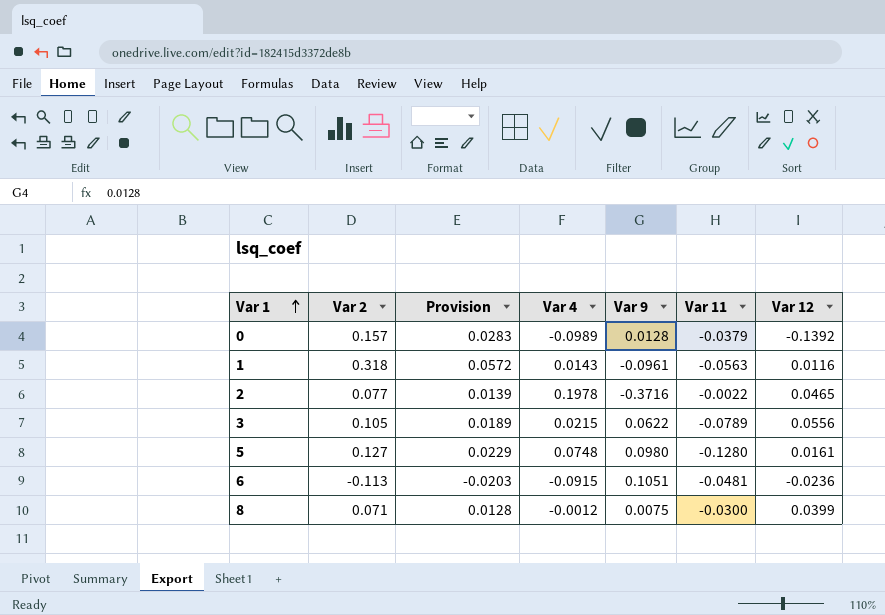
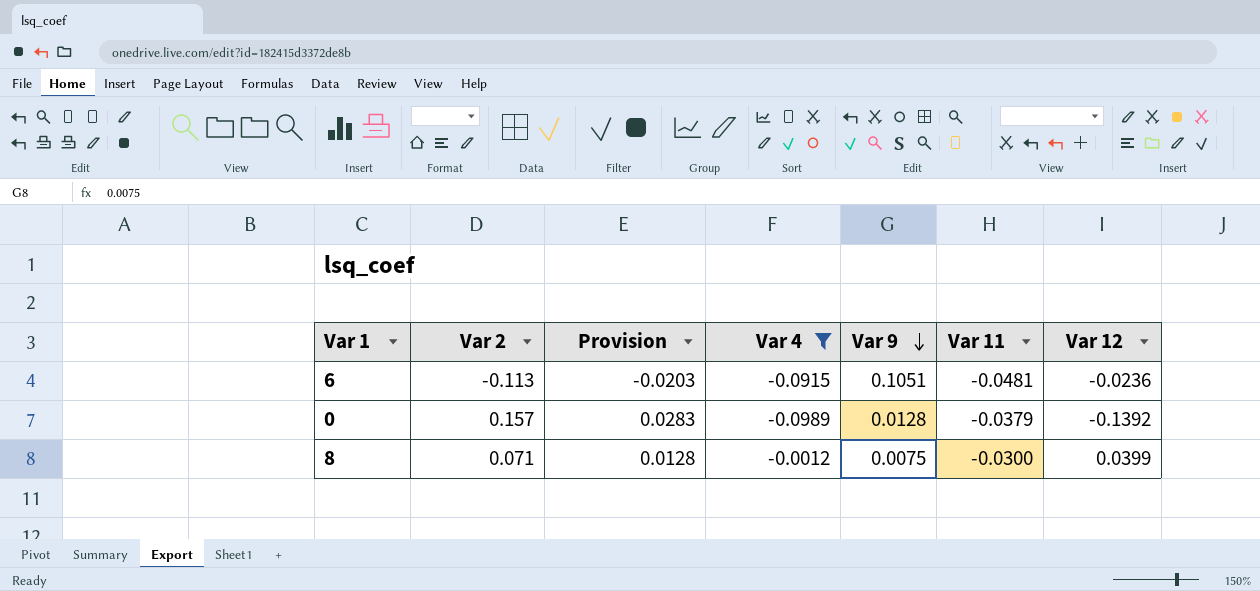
filter: none -> Var 4 <= -0.0012
row order: Var 1 ascending -> Var 9 descending

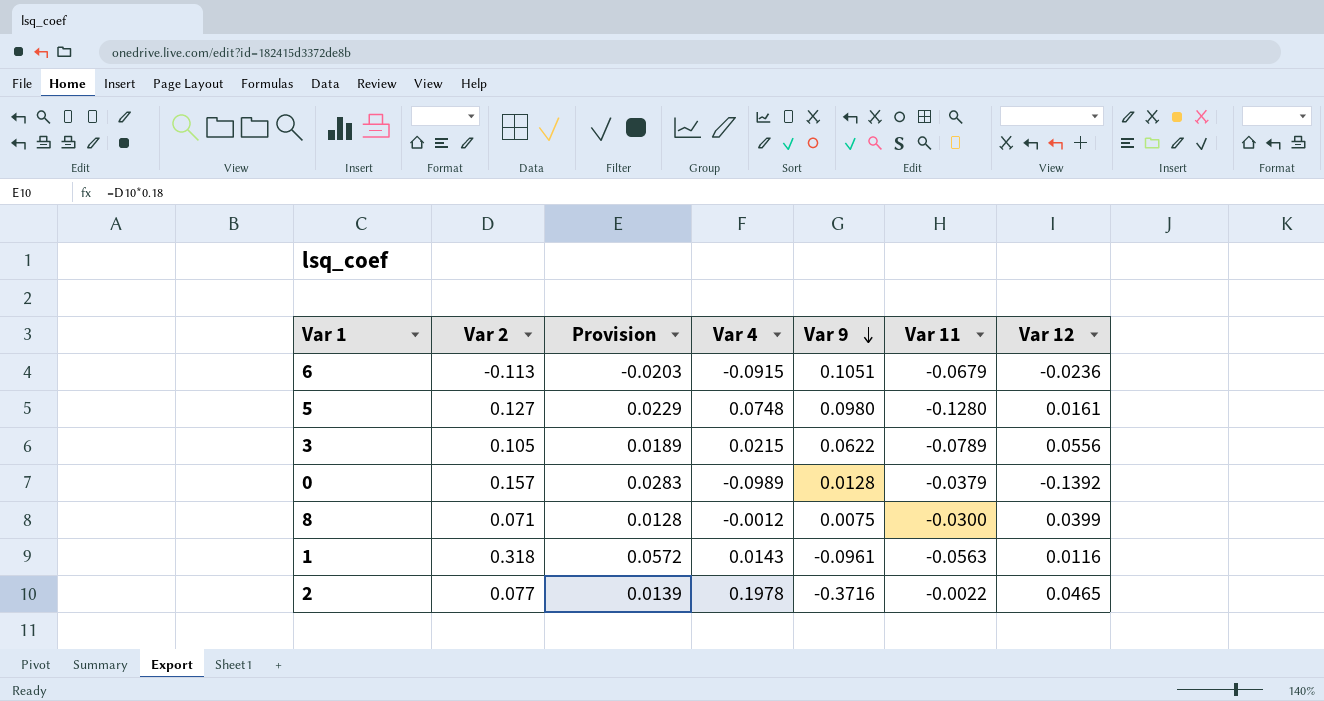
filter: Var 4 <= -0.0012 -> none
6 | Var 11: -0.0481 -> -0.0679

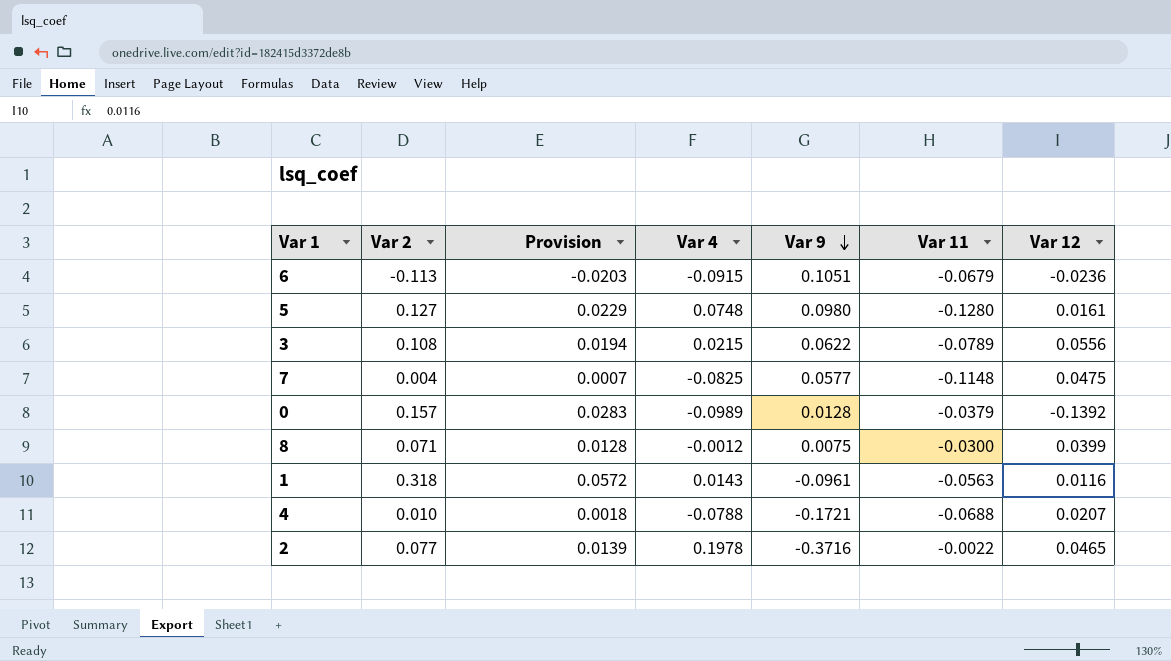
3 | Var 2: 0.105 -> 0.108
3 | Provision: 0.0189 -> 0.0194
row 7: none -> 0.004 | 0.0007 | -0.0825 | 0.0577 | -0.1148 | 0.0475
row 4: none -> 0.010 | 0.0018 | -0.0788 | -0.1721 | -0.0688 | 0.0207

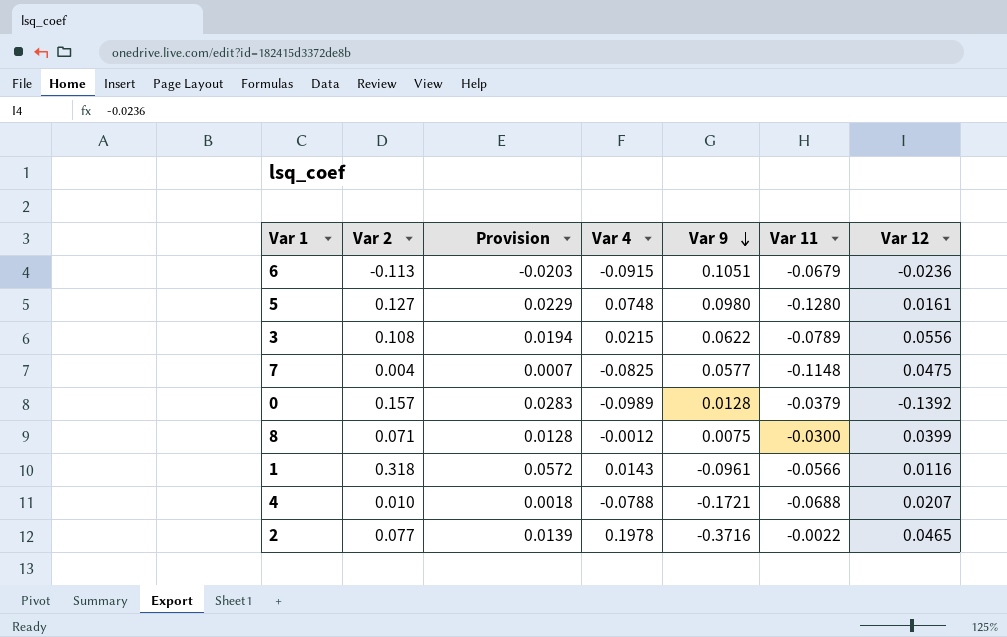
1 | Var 11: -0.0563 -> -0.0566

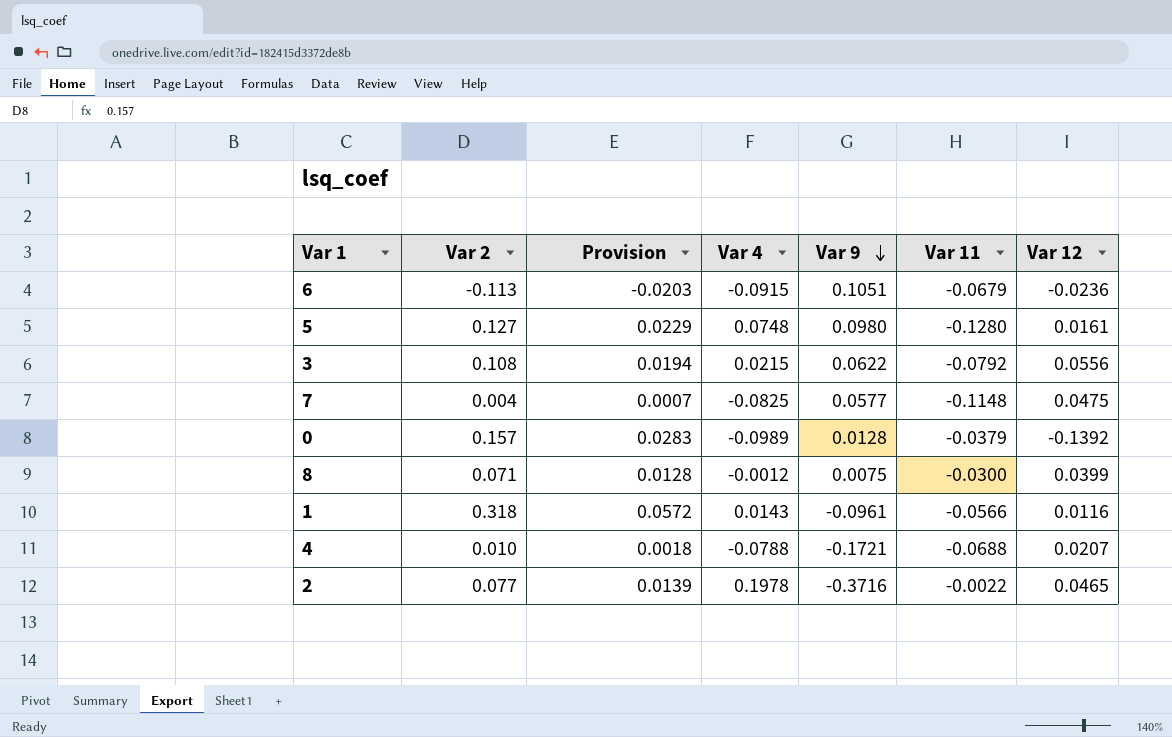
3 | Var 11: -0.0789 -> -0.0792

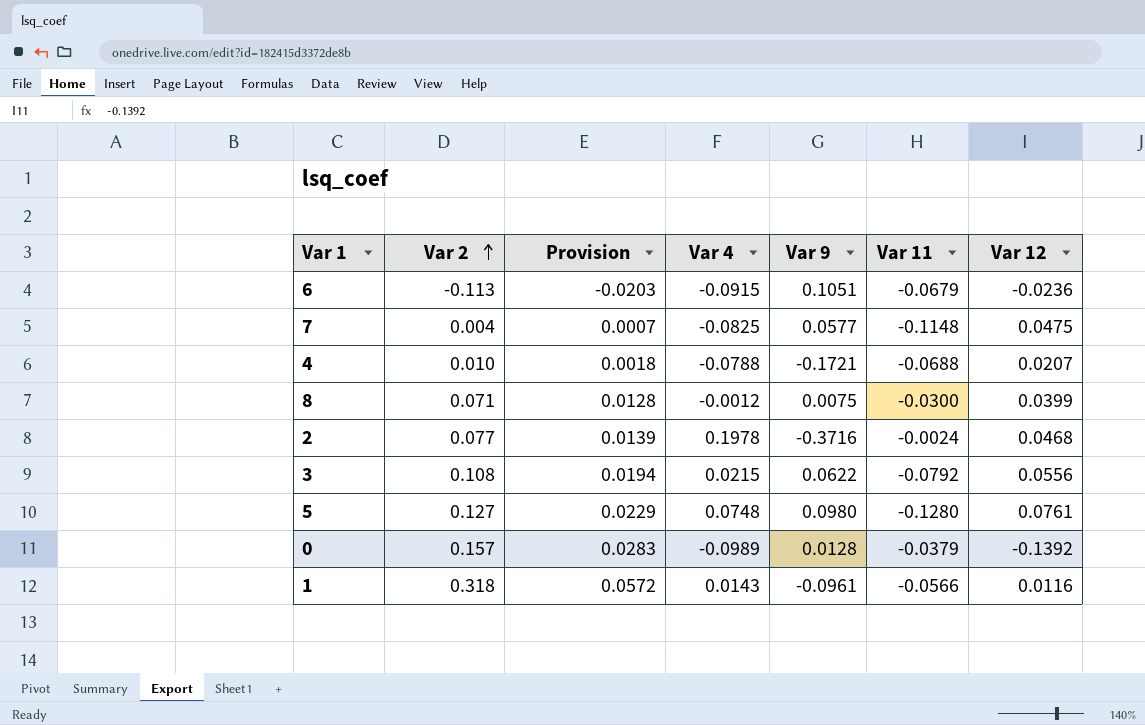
row order: Var 9 descending -> Var 2 ascending
2 | Var 11: -0.0022 -> -0.0024
2 | Var 12: 0.0465 -> 0.0468
5 | Var 12: 0.0161 -> 0.0761

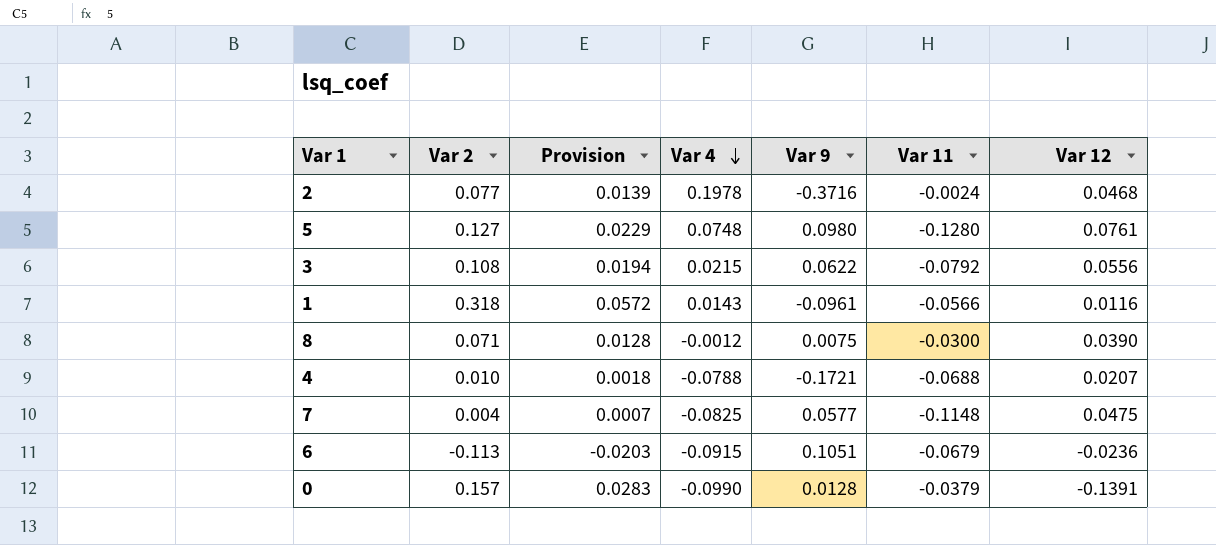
row order: Var 2 ascending -> Var 4 descending
8 | Var 12: 0.0399 -> 0.0390
0 | Var 4: -0.0989 -> -0.0990
0 | Var 12: -0.1392 -> -0.1391

